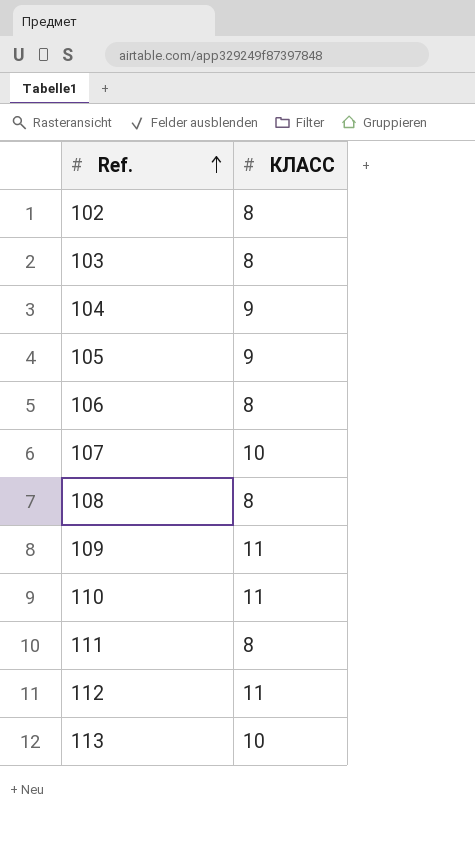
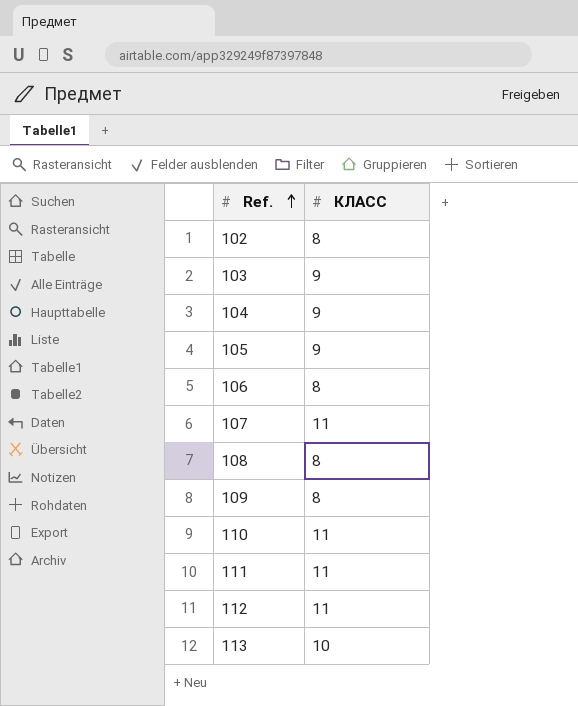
103 | КЛАСС: 8 -> 9
107 | КЛАСС: 10 -> 11
109 | КЛАСС: 11 -> 8
111 | КЛАСС: 8 -> 11

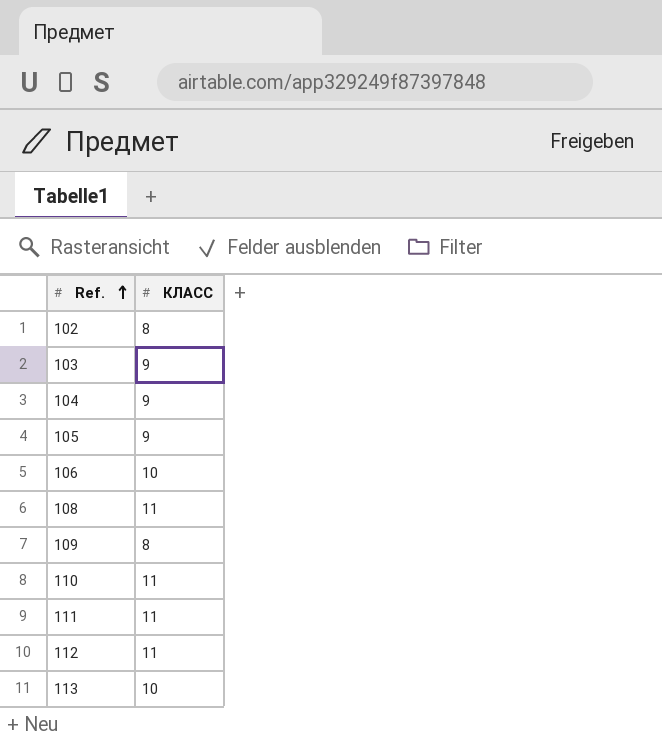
row 107: 11 -> none
106 | КЛАСС: 8 -> 10
108 | КЛАСС: 8 -> 11

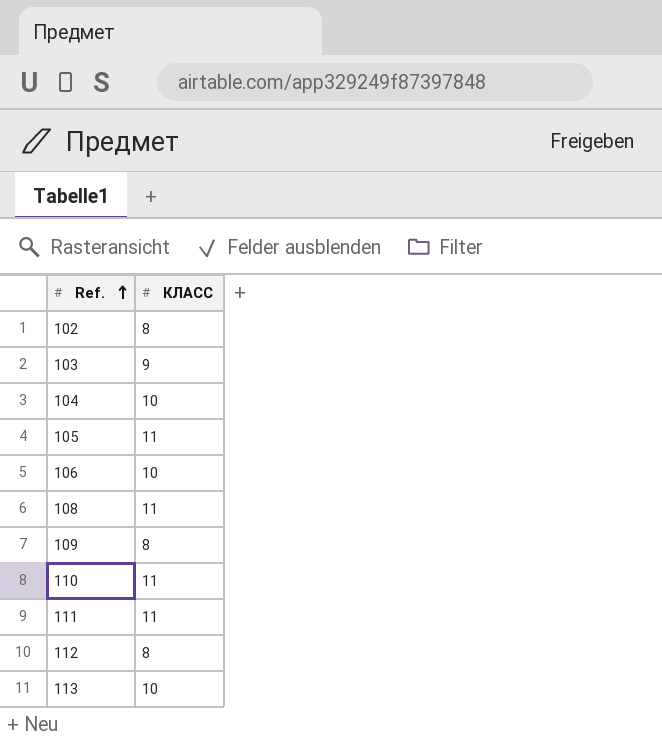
104 | КЛАСС: 9 -> 10
105 | КЛАСС: 9 -> 11
112 | КЛАСС: 11 -> 8

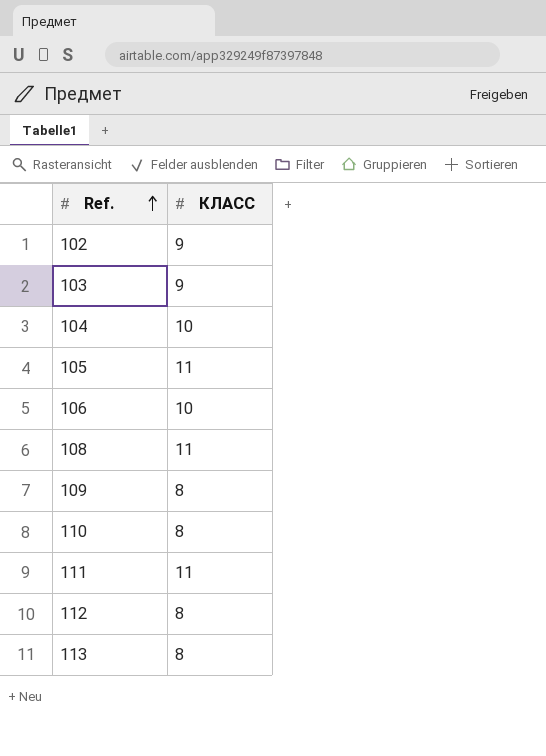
102 | КЛАСС: 8 -> 9
110 | КЛАСС: 11 -> 8
113 | КЛАСС: 10 -> 8

